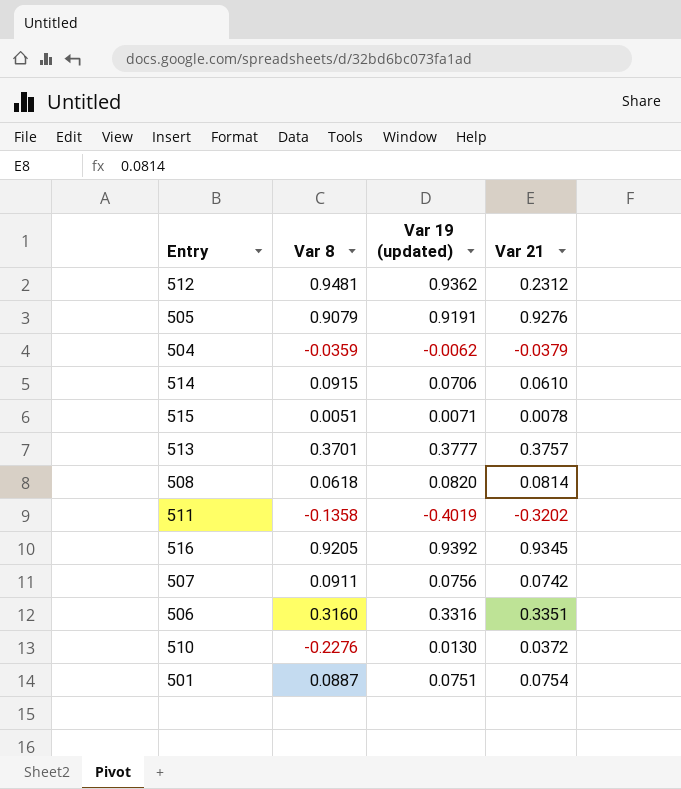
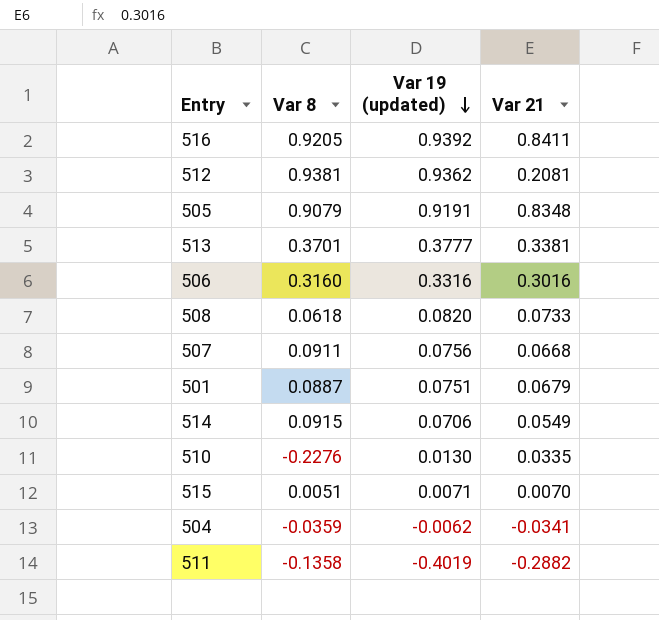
row order: none -> Var 19 (updated) descending
516 | Var 21: 0.9345 -> 0.8411
512 | Var 8: 0.9481 -> 0.9381
512 | Var 21: 0.2312 -> 0.2081
505 | Var 21: 0.9276 -> 0.8348
513 | Var 21: 0.3757 -> 0.3381
506 | Var 21: 0.3351 -> 0.3016
508 | Var 21: 0.0814 -> 0.0733
507 | Var 21: 0.0742 -> 0.0668
501 | Var 21: 0.0754 -> 0.0679
514 | Var 21: 0.0610 -> 0.0549
510 | Var 21: 0.0372 -> 0.0335
515 | Var 21: 0.0078 -> 0.0070
504 | Var 21: -0.0379 -> -0.0341
511 | Var 21: -0.3202 -> -0.2882

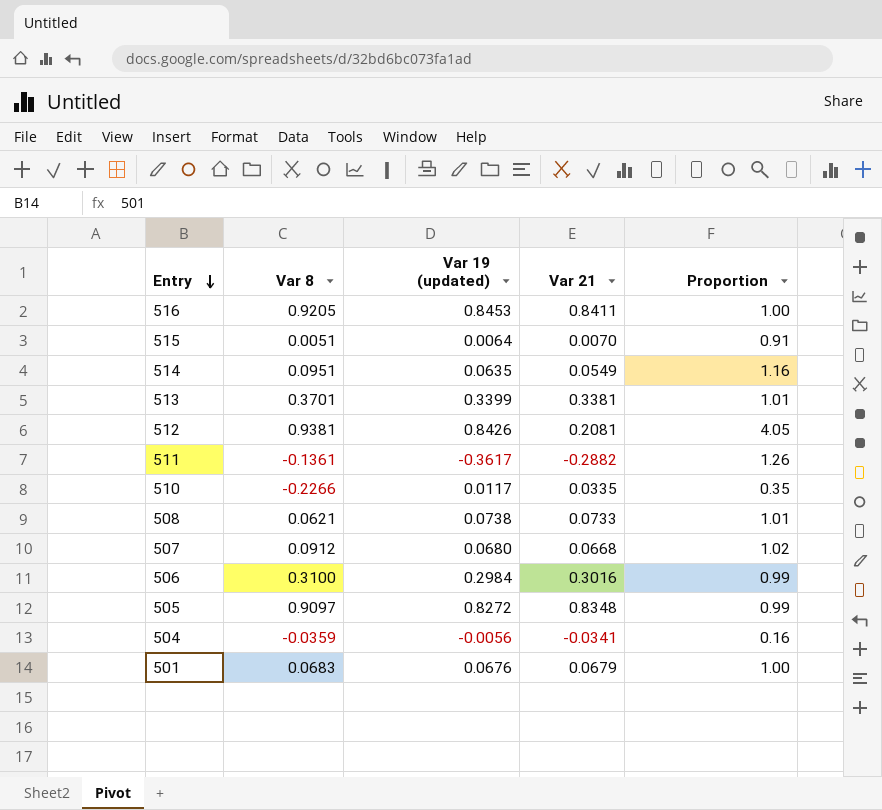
row order: Var 19 (updated) descending -> Entry descending
column Proportion | formula: none -> [Var 19 (updated)] / [Var 21]
516 | Var 19 (updated): 0.9392 -> 0.8453
515 | Var 19 (updated): 0.0071 -> 0.0064
514 | Var 8: 0.0915 -> 0.0951
514 | Var 19 (updated): 0.0706 -> 0.0635
513 | Var 19 (updated): 0.3777 -> 0.3399
512 | Var 19 (updated): 0.9362 -> 0.8426
511 | Var 8: -0.1358 -> -0.1361
511 | Var 19 (updated): -0.4019 -> -0.3617
510 | Var 8: -0.2276 -> -0.2266
510 | Var 19 (updated): 0.0130 -> 0.0117
508 | Var 8: 0.0618 -> 0.0621
508 | Var 19 (updated): 0.0820 -> 0.0738
507 | Var 8: 0.0911 -> 0.0912
507 | Var 19 (updated): 0.0756 -> 0.0680
506 | Var 8: 0.3160 -> 0.3100
506 | Var 19 (updated): 0.3316 -> 0.2984
505 | Var 8: 0.9079 -> 0.9097
505 | Var 19 (updated): 0.9191 -> 0.8272
504 | Var 19 (updated): -0.0062 -> -0.0056
501 | Var 8: 0.0887 -> 0.0683
501 | Var 19 (updated): 0.0751 -> 0.0676

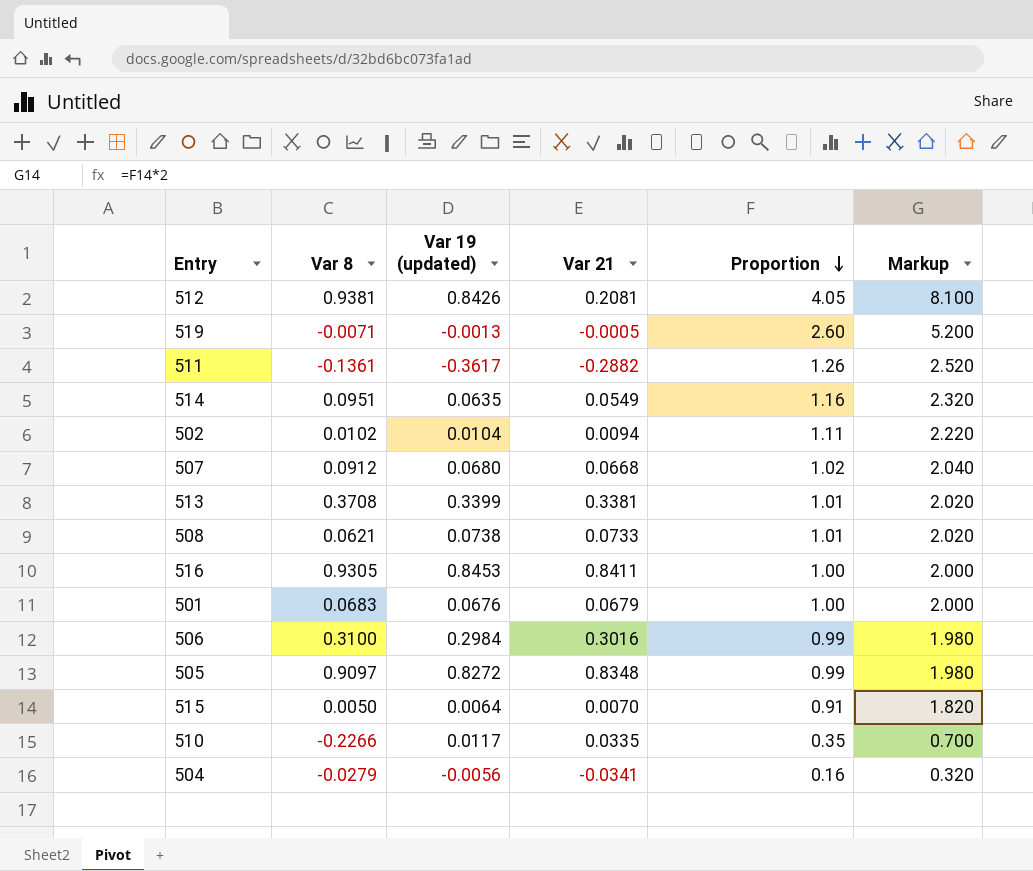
row order: Entry descending -> Proportion descending
column Markup | formula: none -> [Proportion] * 2
row 519: none -> -0.0071 | -0.0013 | -0.0005 | 2.60 | 5.200
row 502: none -> 0.0102 | 0.0104 | 0.0094 | 1.11 | 2.220
513 | Var 8: 0.3701 -> 0.3708
516 | Var 8: 0.9205 -> 0.9305
515 | Var 8: 0.0051 -> 0.0050
504 | Var 8: -0.0359 -> -0.0279

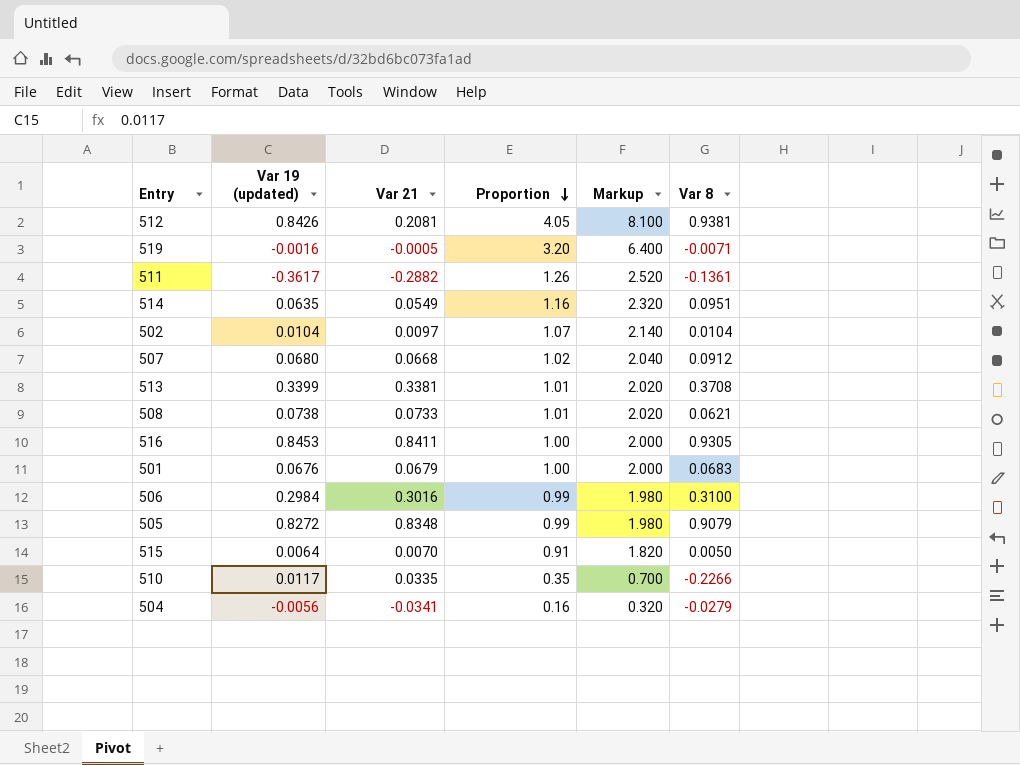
column Var 8 | position: 2 -> 6
519 | Var 19 (updated): -0.0013 -> -0.0016
519 | Proportion: 2.60 -> 3.20
519 | Markup: 5.200 -> 6.400
502 | Var 21: 0.0094 -> 0.0097
502 | Proportion: 1.11 -> 1.07
502 | Markup: 2.220 -> 2.140
502 | Var 8: 0.0102 -> 0.0104
505 | Var 8: 0.9097 -> 0.9079

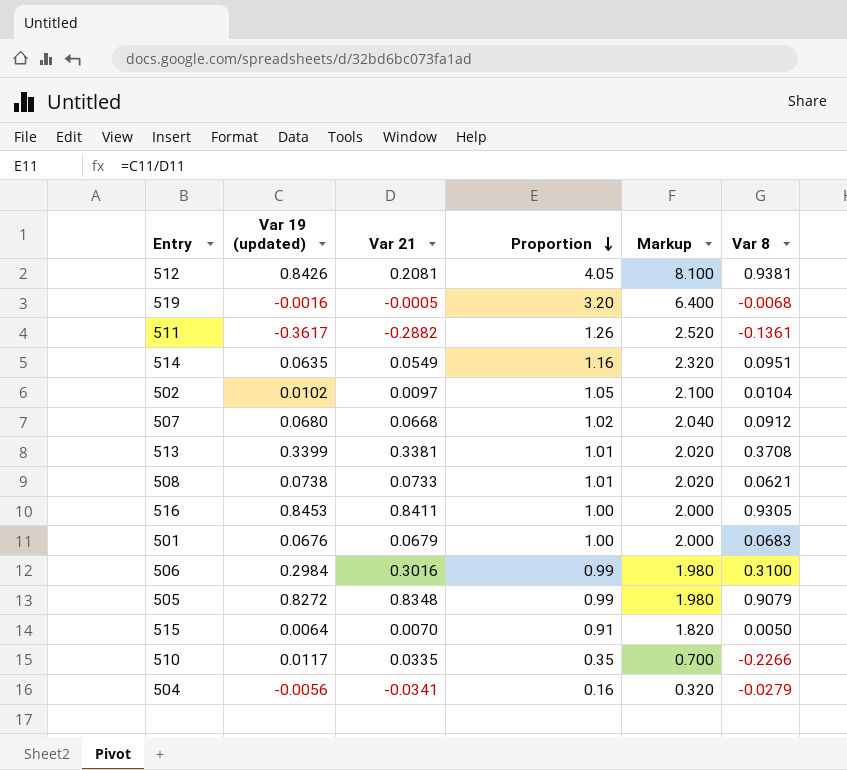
519 | Var 8: -0.0071 -> -0.0068
502 | Var 19 (updated): 0.0104 -> 0.0102
502 | Proportion: 1.07 -> 1.05
502 | Markup: 2.140 -> 2.100

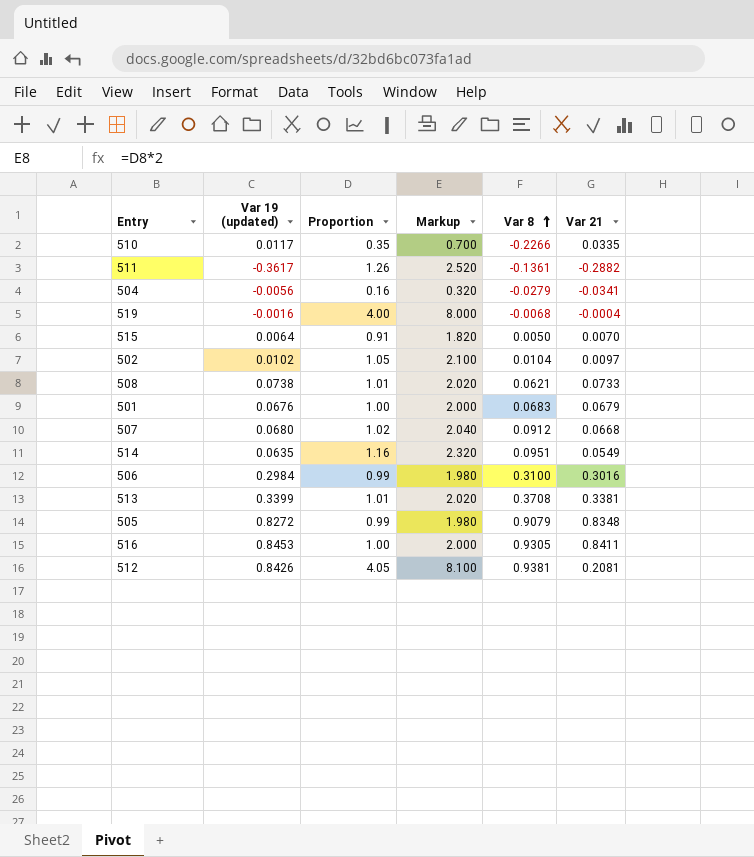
row order: Proportion descending -> Var 8 ascending
column Var 21 | position: 3 -> 6
519 | Proportion: 3.20 -> 4.00
519 | Markup: 6.400 -> 8.000
519 | Var 21: -0.0005 -> -0.0004

